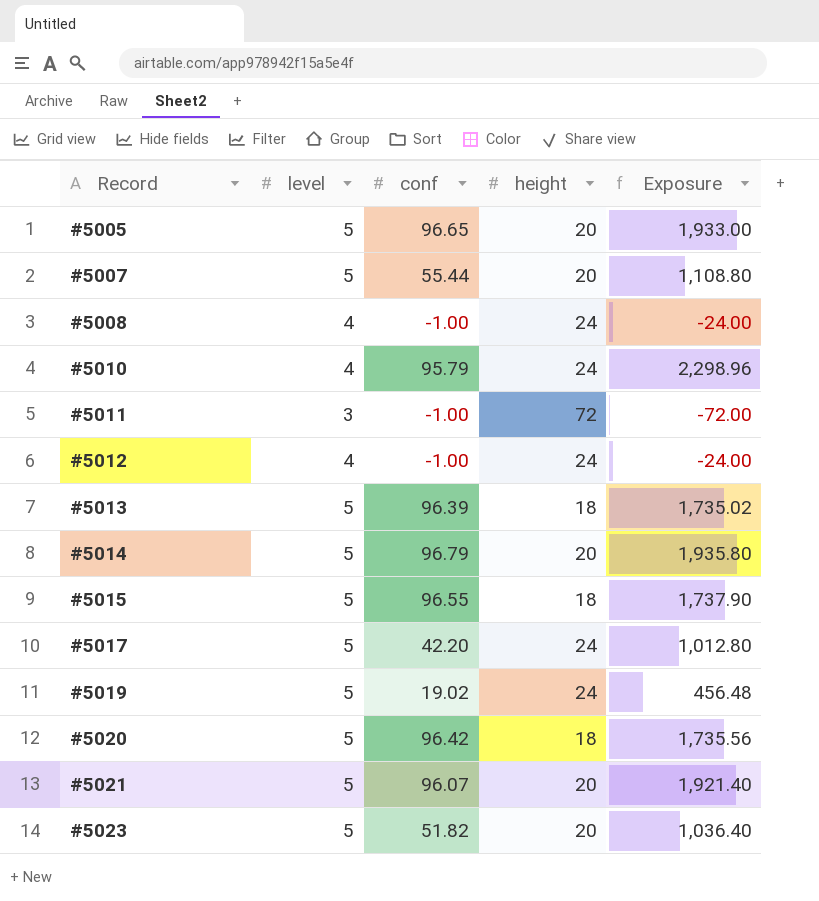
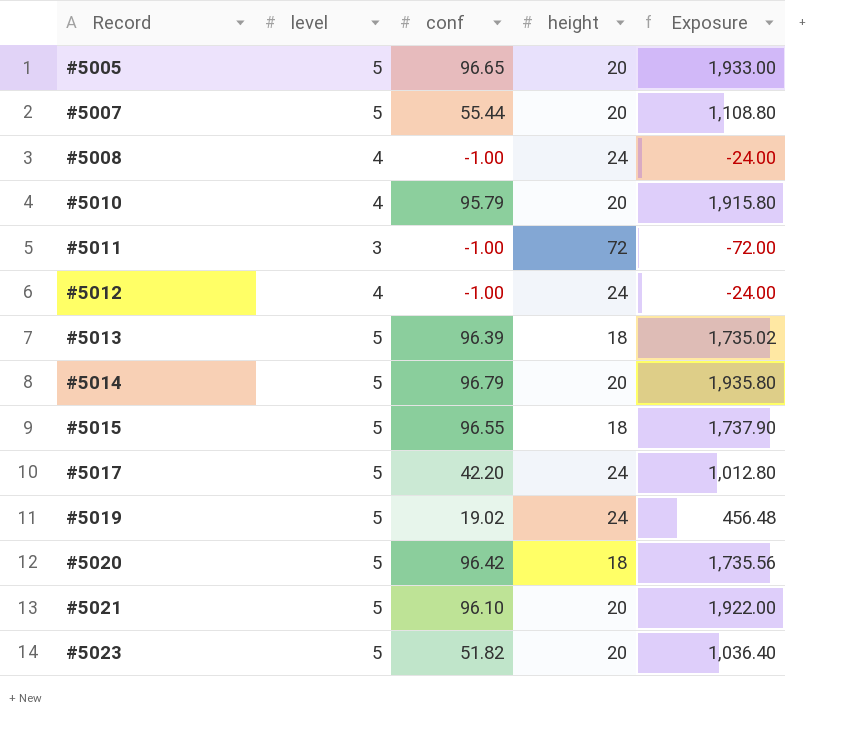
#5010 | height: 24 -> 20
#5010 | Exposure: 2,298.96 -> 1,915.80
#5021 | conf: 96.07 -> 96.10
#5021 | Exposure: 1,921.40 -> 1,922.00

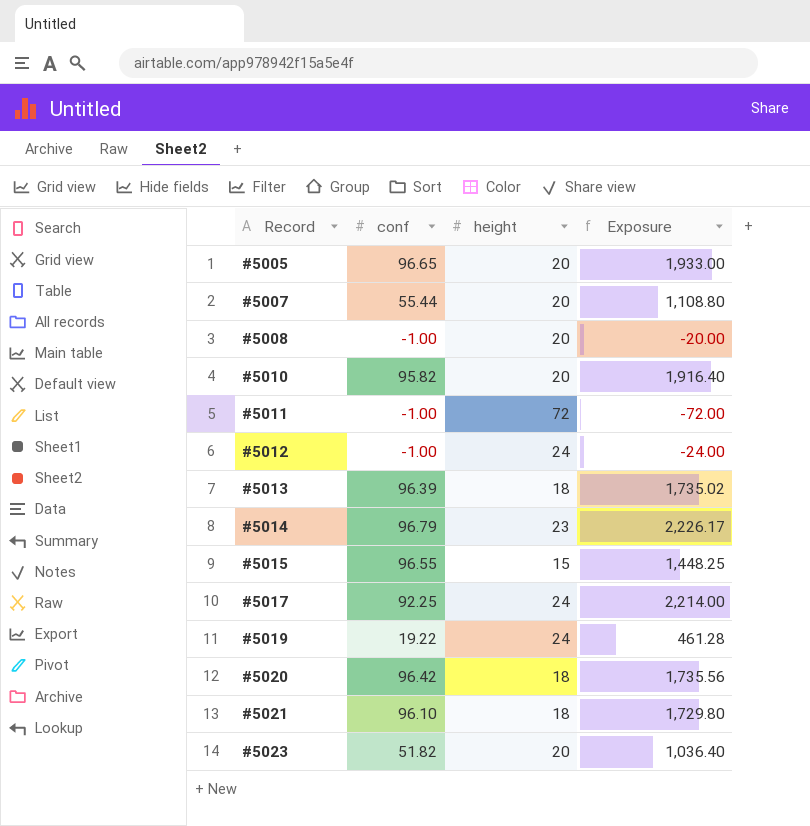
column level | position: 2 -> none
#5008 | height: 24 -> 20
#5008 | Exposure: -24.00 -> -20.00
#5010 | conf: 95.79 -> 95.82
#5010 | Exposure: 1,915.80 -> 1,916.40
#5014 | height: 20 -> 23
#5014 | Exposure: 1,935.80 -> 2,226.17
#5015 | height: 18 -> 15
#5015 | Exposure: 1,737.90 -> 1,448.25
#5017 | conf: 42.20 -> 92.25
#5017 | Exposure: 1,012.80 -> 2,214.00
#5019 | conf: 19.02 -> 19.22
#5019 | Exposure: 456.48 -> 461.28
#5021 | height: 20 -> 18
#5021 | Exposure: 1,922.00 -> 1,729.80

